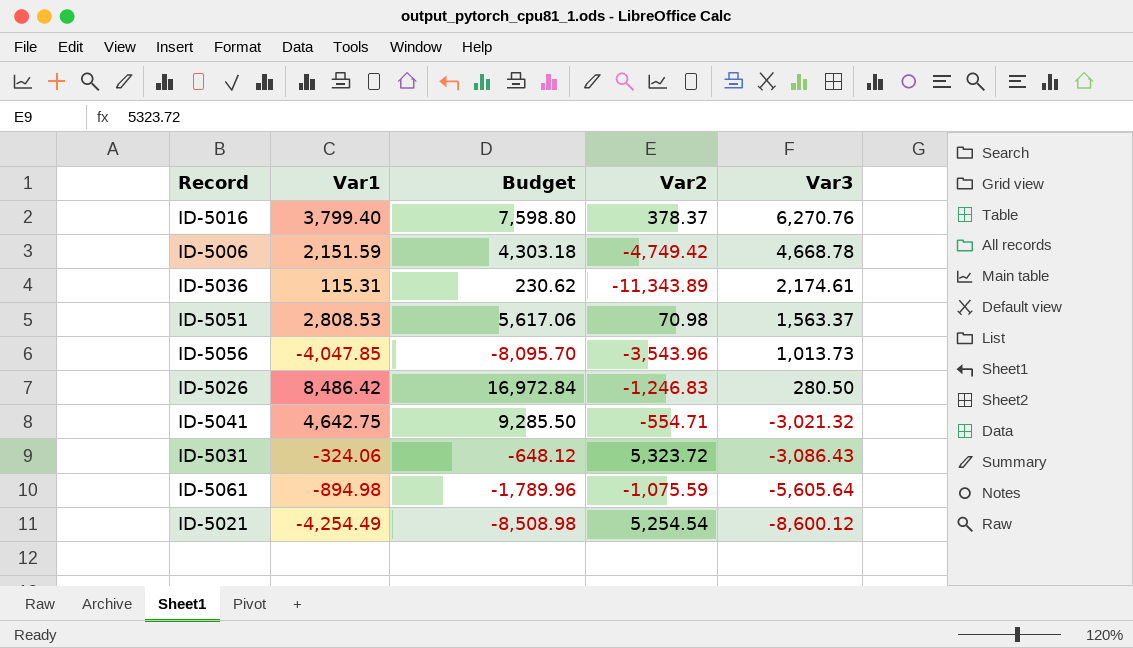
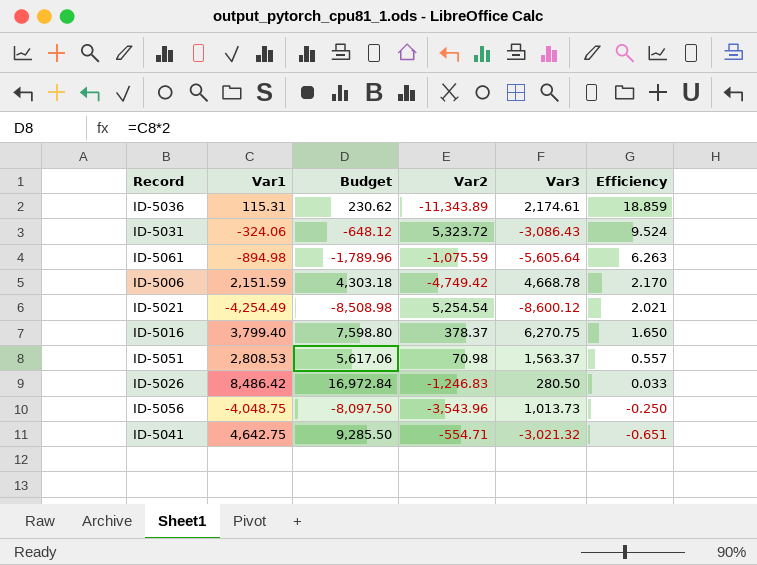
row order: Var3 descending -> Efficiency descending
column Efficiency | formula: none -> [Var3] / [Var1]
ID-5016 | Var3: 6,270.76 -> 6,270.75
ID-5056 | Var1: -4,047.85 -> -4,048.75
ID-5056 | Budget: -8,095.70 -> -8,097.50

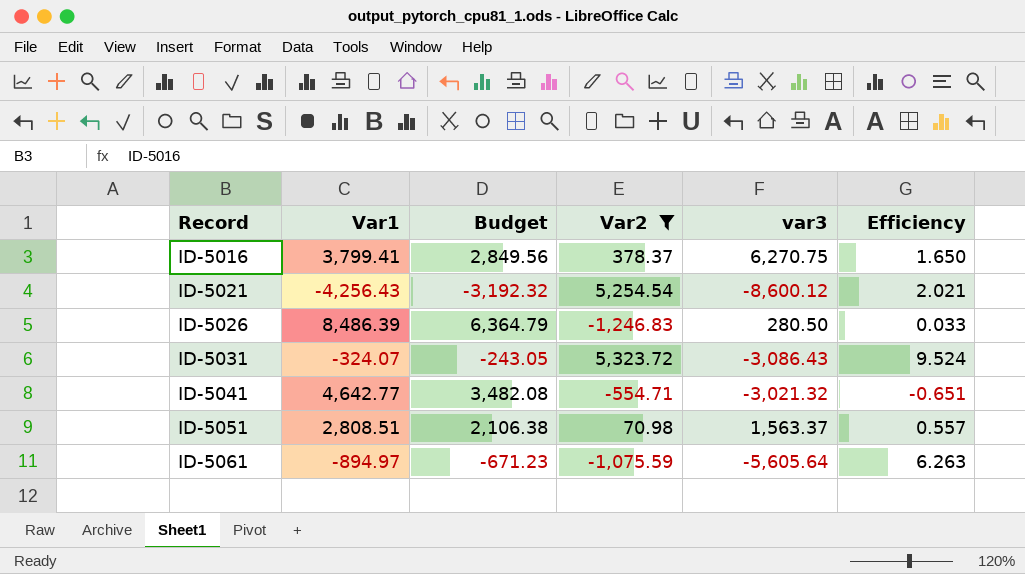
filter: none -> Var2 >= -1,246.83
row order: Efficiency descending -> Record ascending
column Budget | formula: [Var1] * 2 -> [Var1] * 0.75
column name: Var3 -> var3
ID-5016 | Var1: 3,799.40 -> 3,799.41
ID-5021 | Var1: -4,254.49 -> -4,256.43
ID-5026 | Var1: 8,486.42 -> 8,486.39
ID-5031 | Var1: -324.06 -> -324.07
ID-5041 | Var1: 4,642.75 -> 4,642.77
ID-5051 | Var1: 2,808.53 -> 2,808.51
ID-5061 | Var1: -894.98 -> -894.97

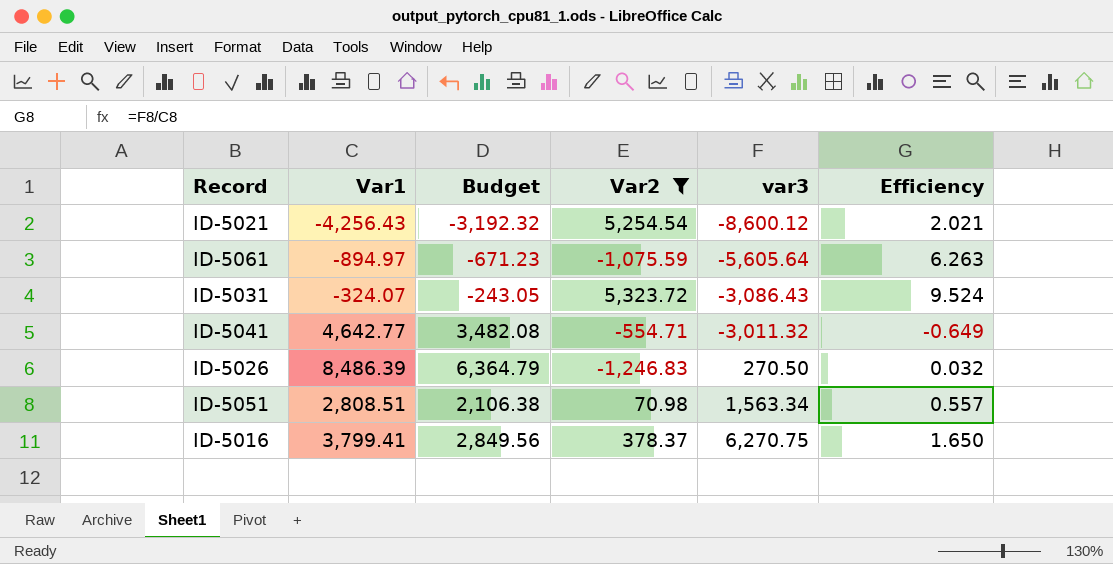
row order: Record ascending -> var3 ascending
ID-5041 | var3: -3,021.32 -> -3,011.32
ID-5041 | Efficiency: -0.651 -> -0.649
ID-5026 | var3: 280.50 -> 270.50
ID-5026 | Efficiency: 0.033 -> 0.032
ID-5051 | var3: 1,563.37 -> 1,563.34

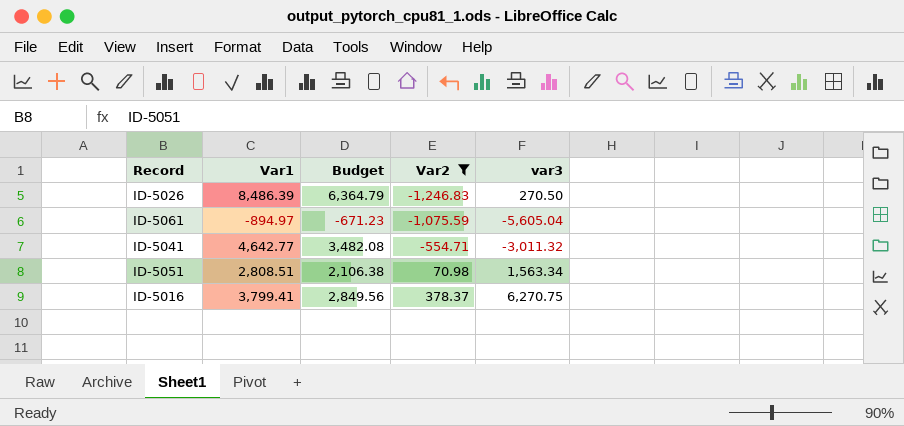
row order: var3 ascending -> Var2 ascending
column Efficiency | formula: [var3] / [Var1] -> none
row ID-5021: -4,256.43 | -3,192.32 | 5,254.54 | -8,600.12 | 2.021 -> none
row ID-5031: -324.07 | -243.05 | 5,323.72 | -3,086.43 | 9.524 -> none
ID-5061 | var3: -5,605.64 -> -5,605.04

